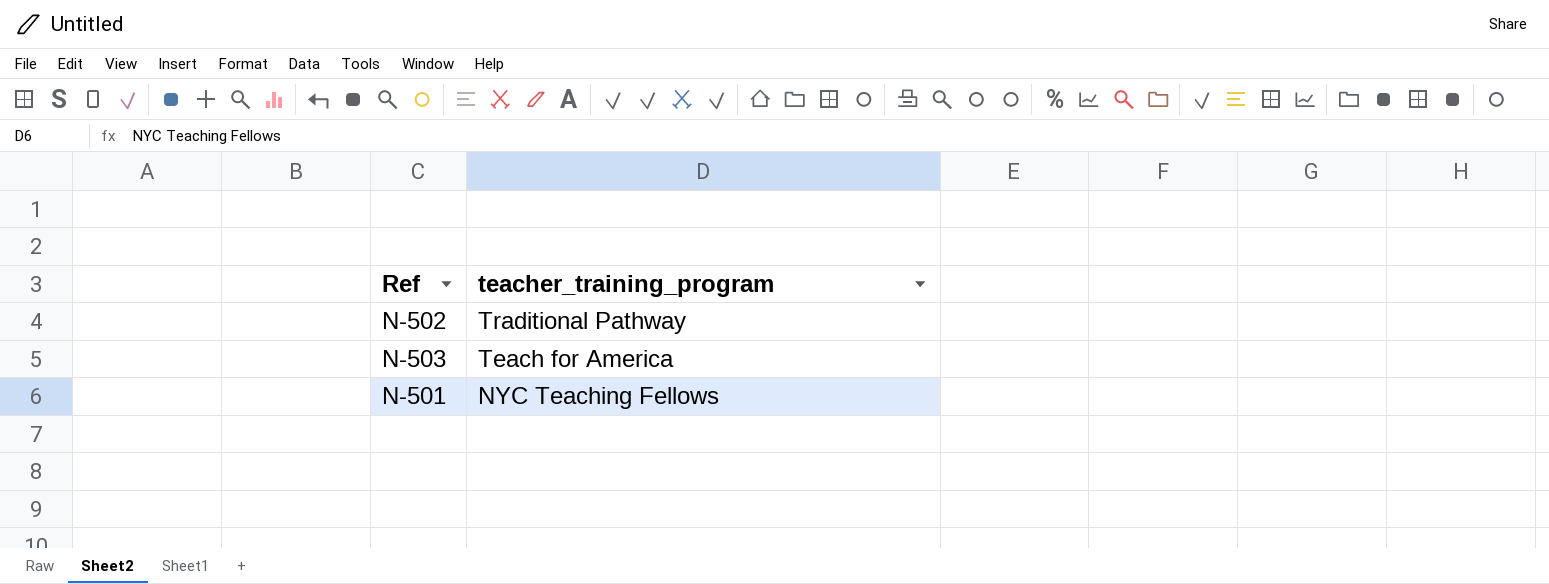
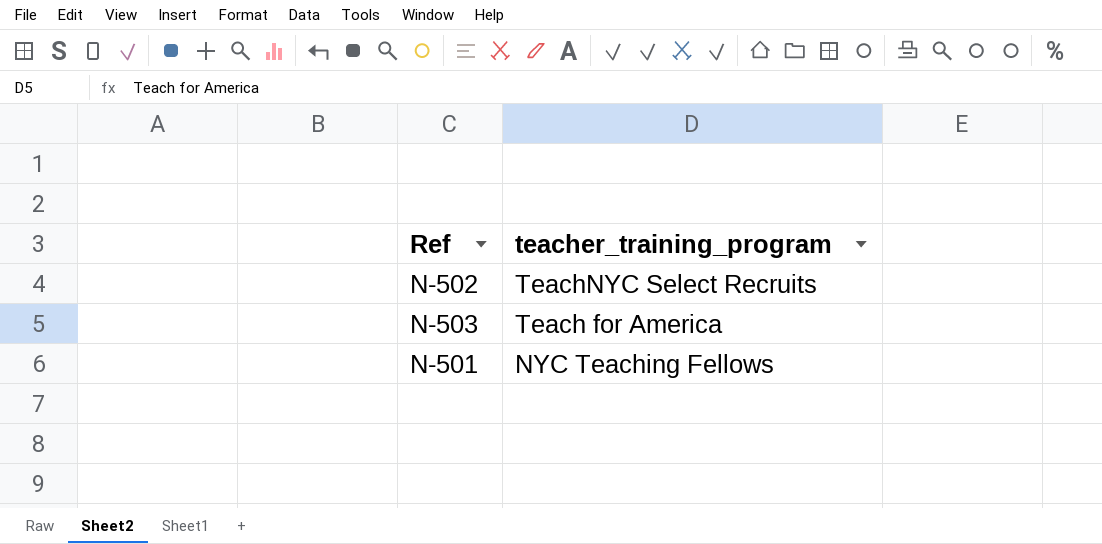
N-502 | teacher_training_program: Traditional Pathway -> TeachNYC Select Recruits

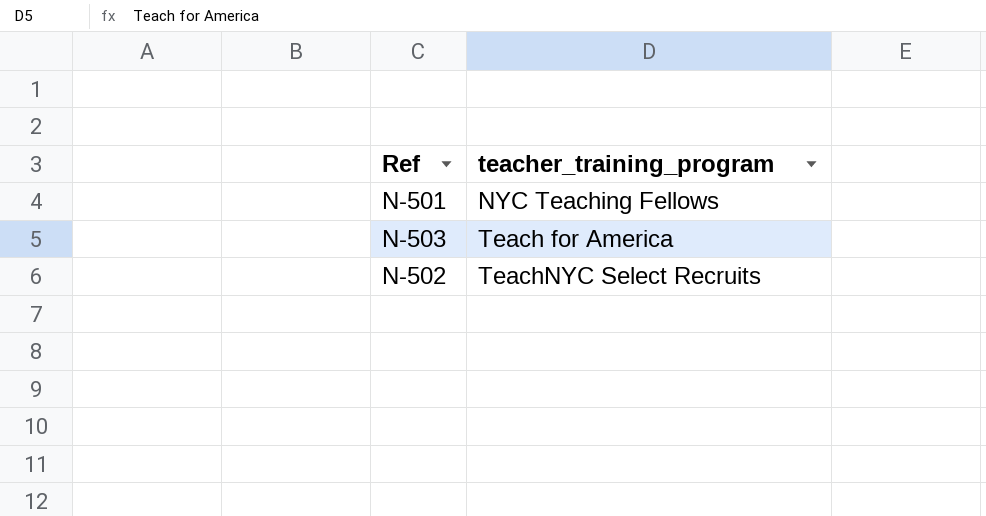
row order: teacher_training_program descending -> teacher_training_program ascending

